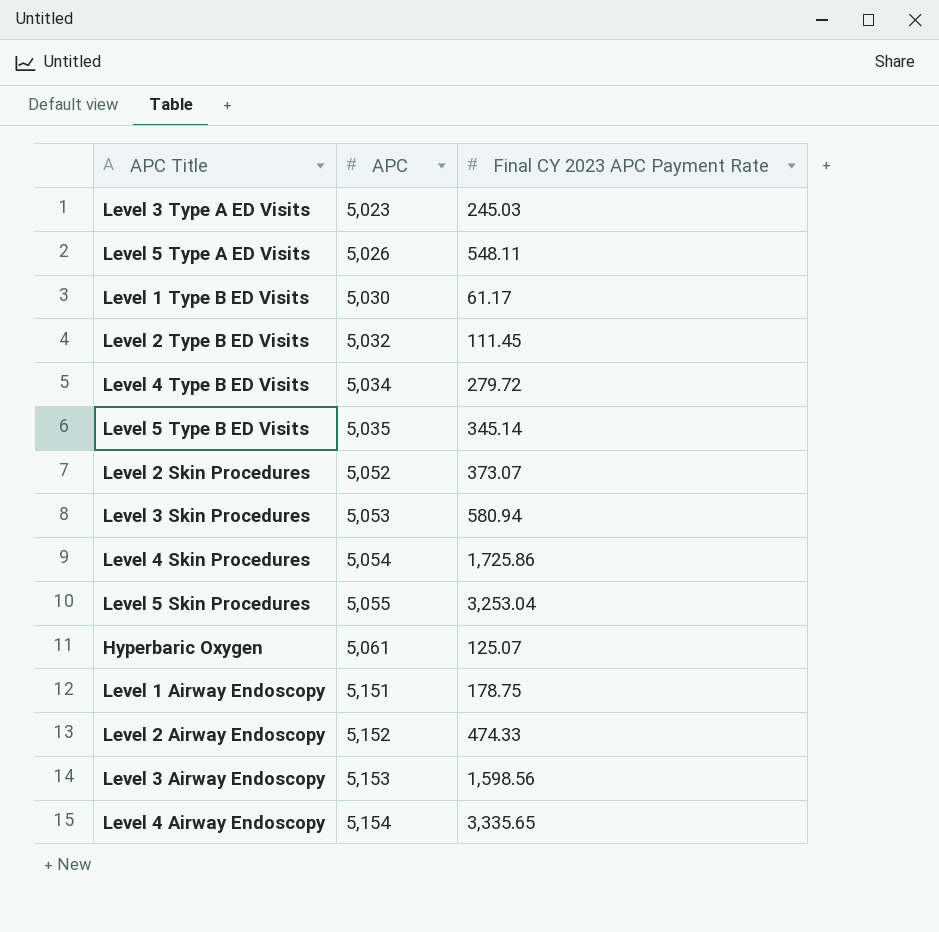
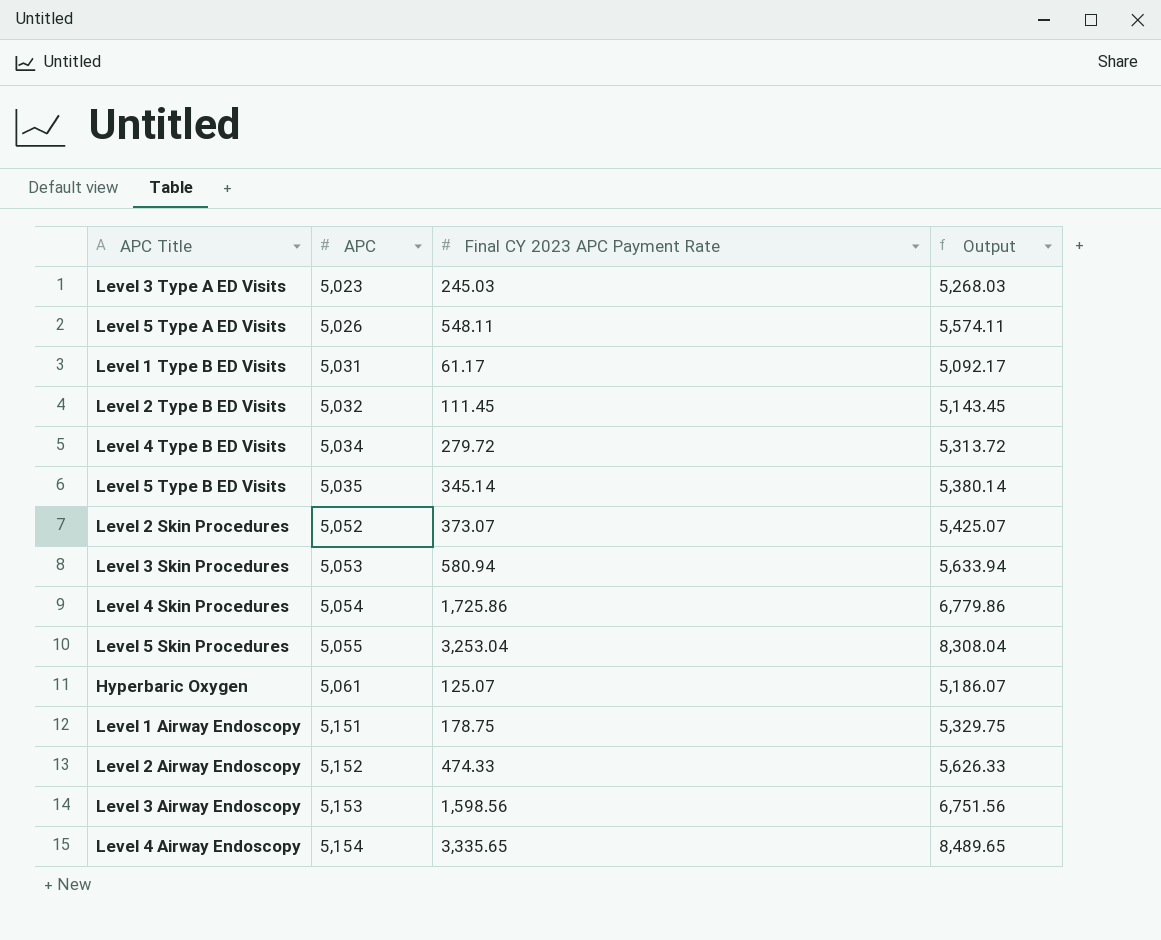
column Output | formula: none -> [APC] + [Final CY 2023 APC Payment Rate]
Level 1 Type B ED Visits | APC: 5,030 -> 5,031

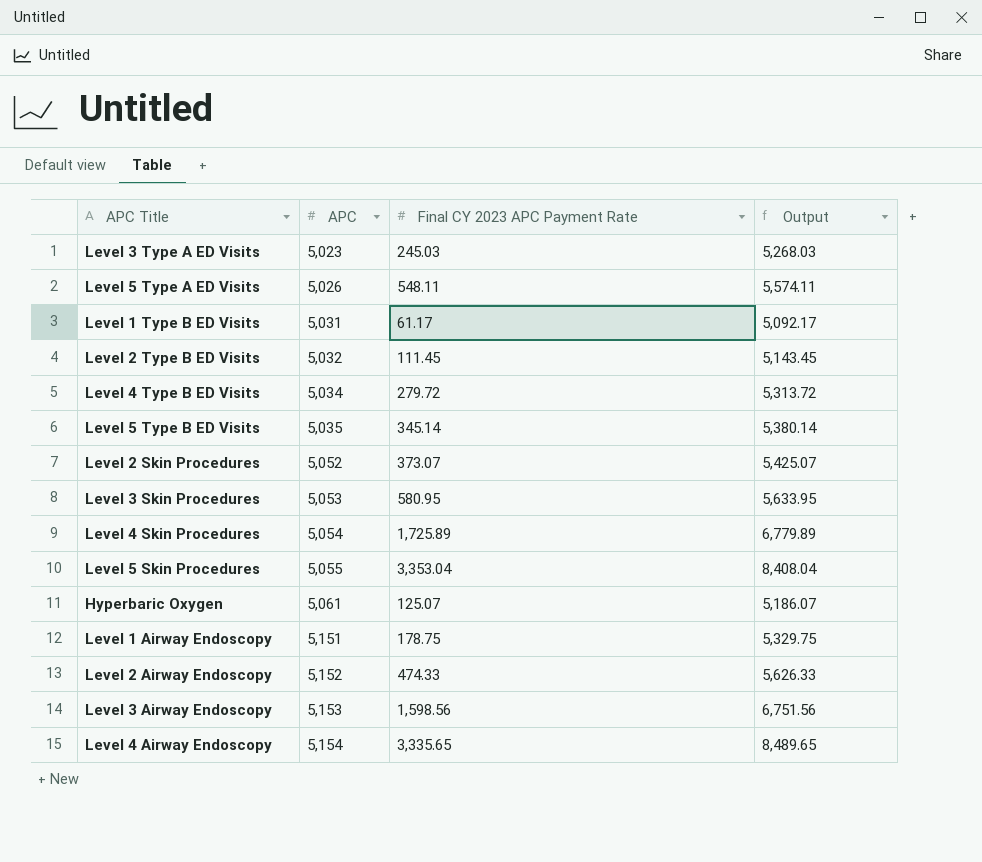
Level 3 Skin Procedures | Final CY 2023 APC Payment Rate: 580.94 -> 580.95
Level 3 Skin Procedures | Output: 5,633.94 -> 5,633.95
Level 4 Skin Procedures | Final CY 2023 APC Payment Rate: 1,725.86 -> 1,725.89
Level 4 Skin Procedures | Output: 6,779.86 -> 6,779.89
Level 5 Skin Procedures | Final CY 2023 APC Payment Rate: 3,253.04 -> 3,353.04
Level 5 Skin Procedures | Output: 8,308.04 -> 8,408.04

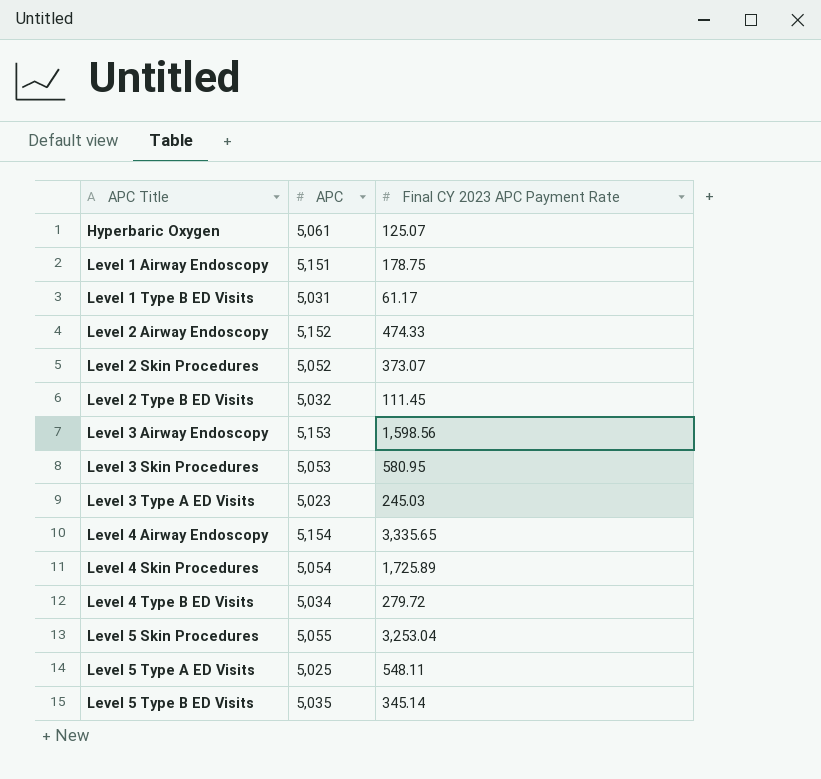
row order: APC ascending -> APC Title ascending
column Output | formula: [APC] + [Final CY 2023 APC Payment Rate] -> none
Level 5 Skin Procedures | Final CY 2023 APC Payment Rate: 3,353.04 -> 3,253.04
Level 5 Type A ED Visits | APC: 5,026 -> 5,025

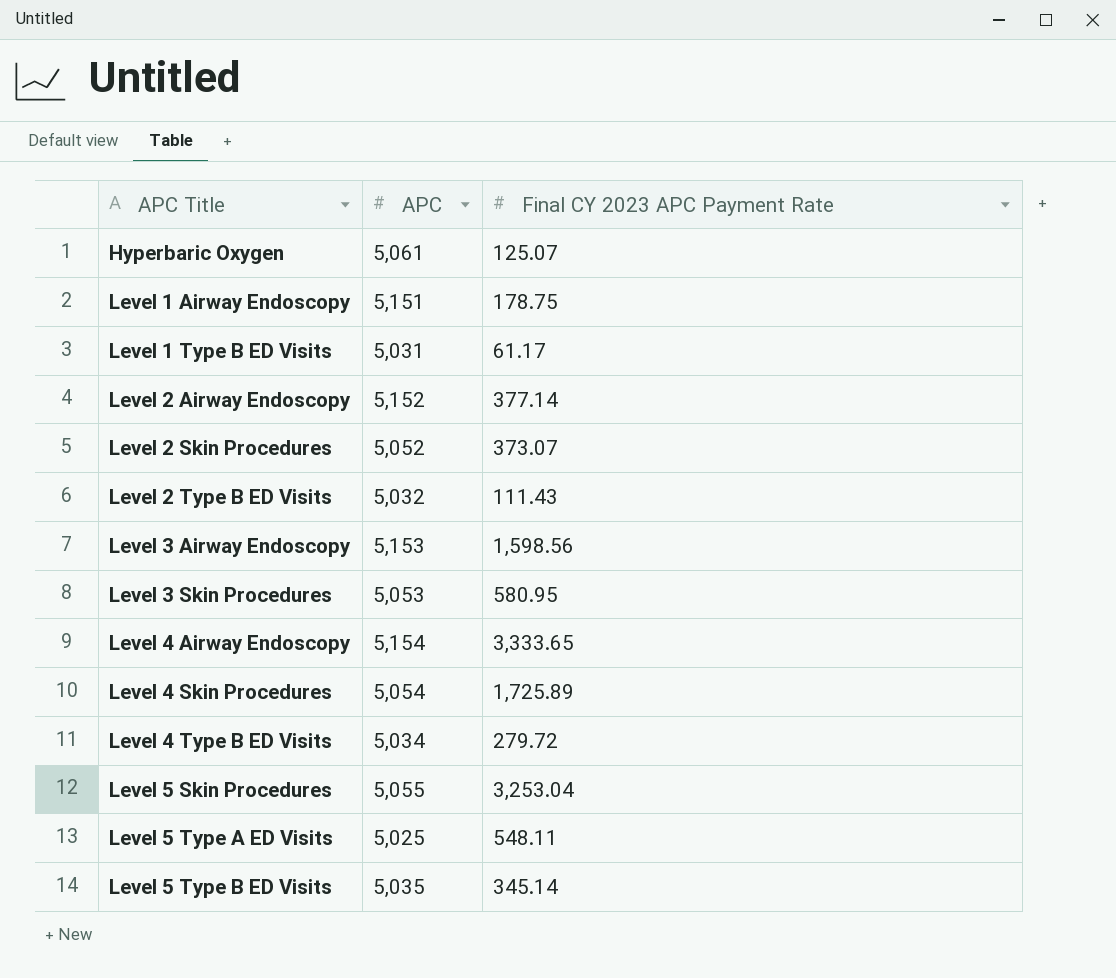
row Level 3 Type A ED Visits: 5,023 | 245.03 -> none
Level 2 Airway Endoscopy | Final CY 2023 APC Payment Rate: 474.33 -> 377.14
Level 2 Type B ED Visits | Final CY 2023 APC Payment Rate: 111.45 -> 111.43
Level 4 Airway Endoscopy | Final CY 2023 APC Payment Rate: 3,335.65 -> 3,333.65

